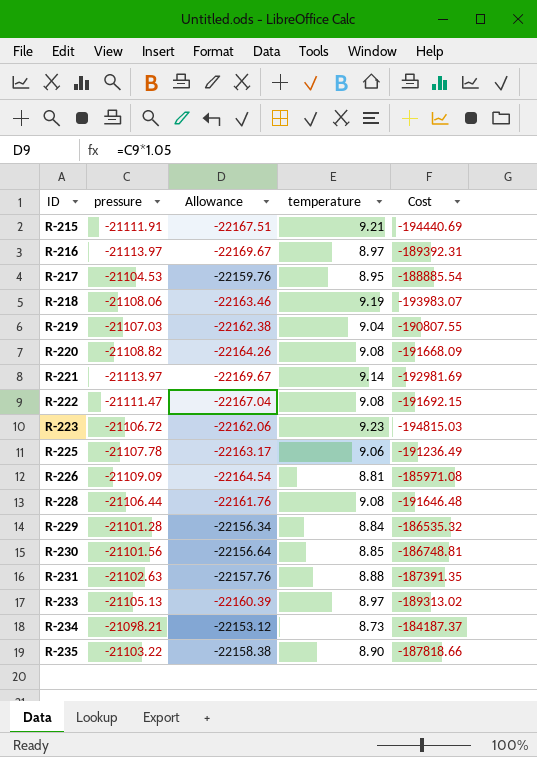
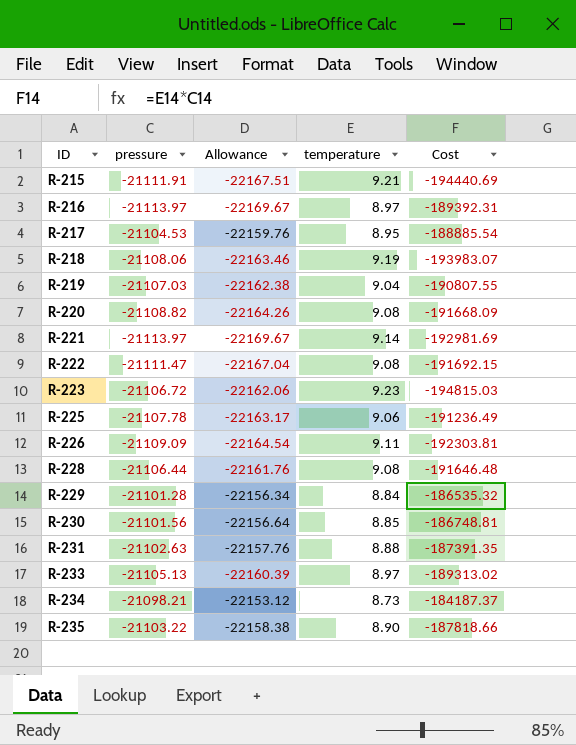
R-226 | temperature: 8.81 -> 9.11
R-226 | Cost: -185971.08 -> -192303.81

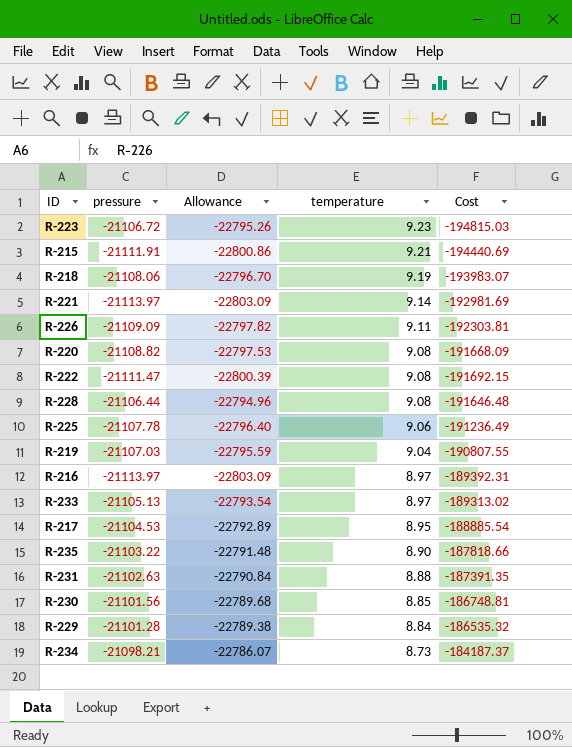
row order: ID ascending -> temperature descending
column Allowance | formula: [pressure] * 1.05 -> [pressure] * 1.08

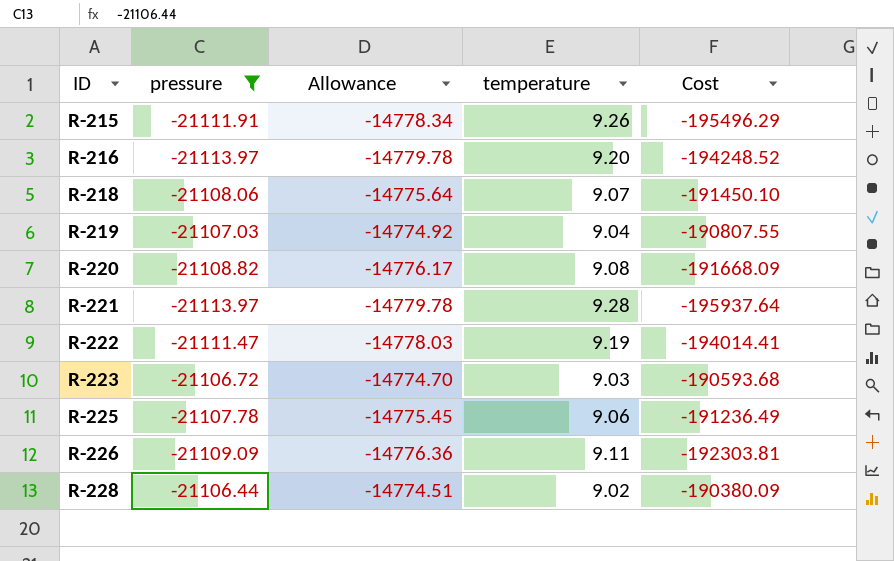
filter: none -> pressure <= -21106.44
row order: temperature descending -> ID ascending
column Allowance | formula: [pressure] * 1.08 -> [pressure] * 0.7
R-215 | temperature: 9.21 -> 9.26
R-215 | Cost: -194440.69 -> -195496.29
R-216 | temperature: 8.97 -> 9.20
R-216 | Cost: -189392.31 -> -194248.52
R-218 | temperature: 9.19 -> 9.07
R-218 | Cost: -193983.07 -> -191450.10
R-221 | temperature: 9.14 -> 9.28
R-221 | Cost: -192981.69 -> -195937.64
R-222 | temperature: 9.08 -> 9.19
R-222 | Cost: -191692.15 -> -194014.41
R-223 | temperature: 9.23 -> 9.03
R-223 | Cost: -194815.03 -> -190593.68
R-228 | temperature: 9.08 -> 9.02
R-228 | Cost: -191646.48 -> -190380.09

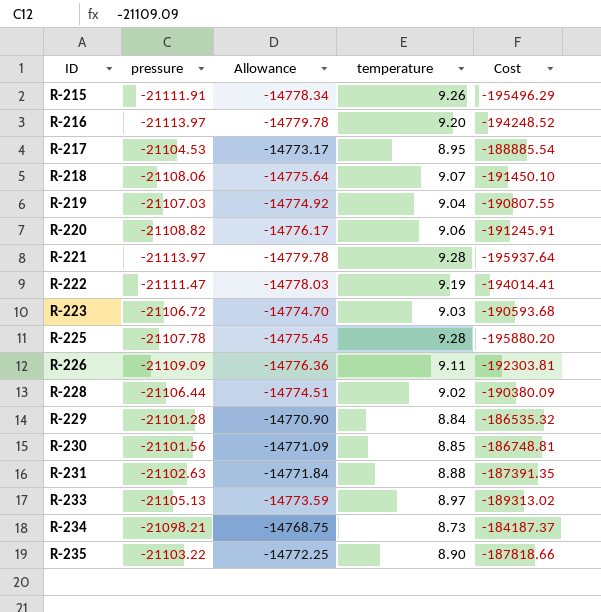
filter: pressure <= -21106.44 -> none
R-220 | temperature: 9.08 -> 9.06
R-220 | Cost: -191668.09 -> -191245.91
R-225 | temperature: 9.06 -> 9.28
R-225 | Cost: -191236.49 -> -195880.20

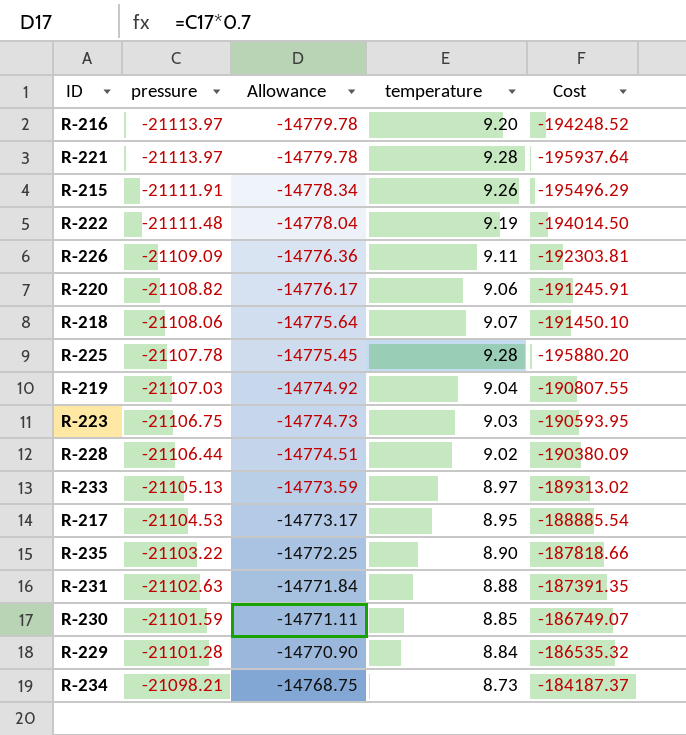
row order: ID ascending -> pressure ascending
R-222 | pressure: -21111.47 -> -21111.48
R-222 | Allowance: -14778.03 -> -14778.04
R-222 | Cost: -194014.41 -> -194014.50
R-223 | pressure: -21106.72 -> -21106.75
R-223 | Allowance: -14774.70 -> -14774.73
R-223 | Cost: -190593.68 -> -190593.95
R-230 | pressure: -21101.56 -> -21101.59
R-230 | Allowance: -14771.09 -> -14771.11
R-230 | Cost: -186748.81 -> -186749.07

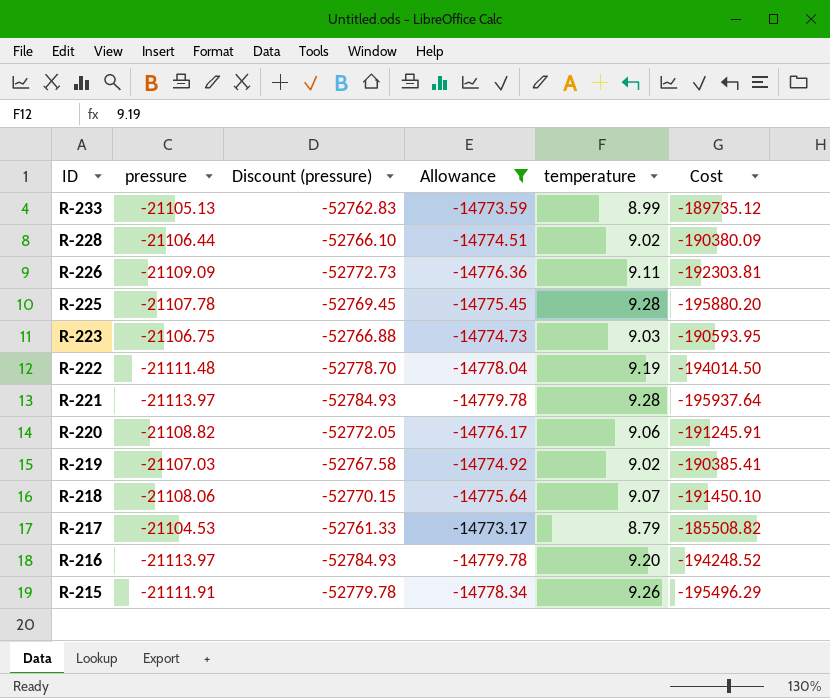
filter: none -> Allowance <= -14773.17
row order: pressure ascending -> ID descending
column Discount (pressure) | formula: none -> [pressure] * 2.5
R-233 | temperature: 8.97 -> 8.99
R-233 | Cost: -189313.02 -> -189735.12
R-219 | temperature: 9.04 -> 9.02
R-219 | Cost: -190807.55 -> -190385.41
R-217 | temperature: 8.95 -> 8.79
R-217 | Cost: -188885.54 -> -185508.82

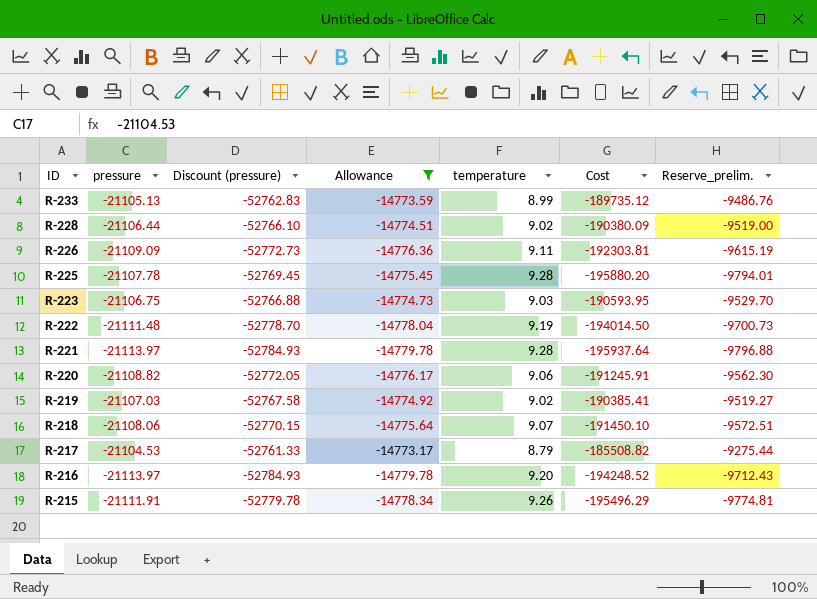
column Reserve_prelim. | formula: none -> [Cost] * 0.05

